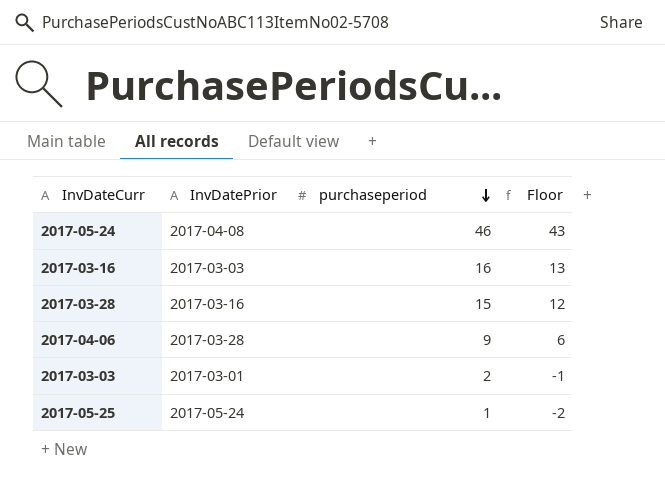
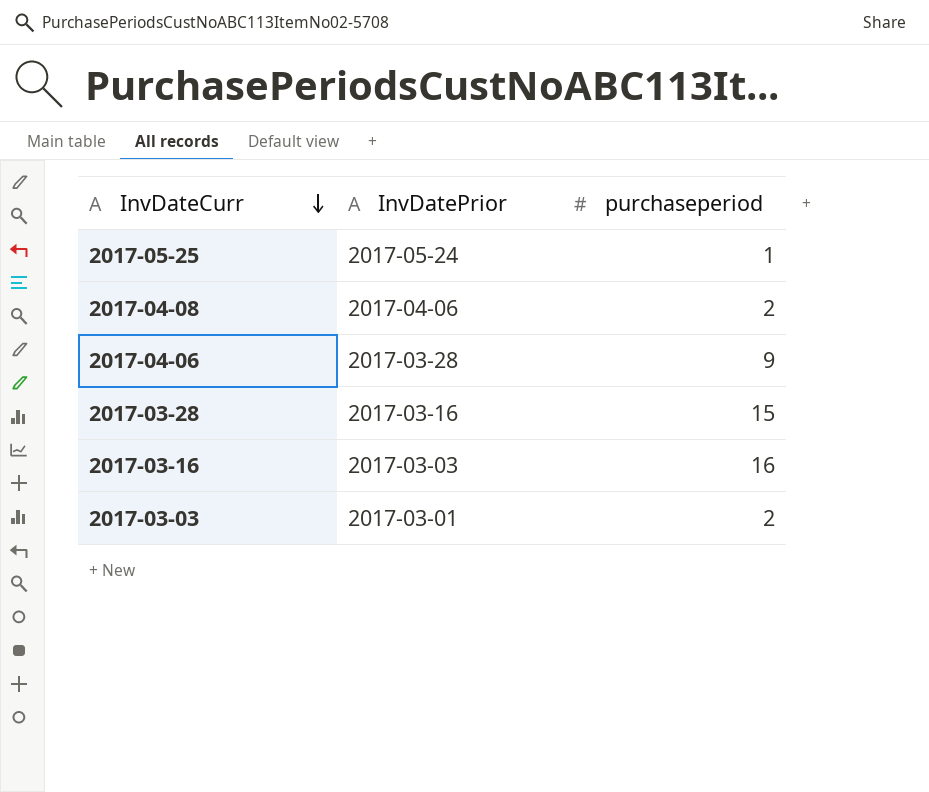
row order: purchaseperiod descending -> InvDateCurr descending
column Floor | formula: [purchaseperiod] - 3 -> none
row 2017-05-24: 2017-04-08 | 46 | 43 -> none
row 2017-04-08: none -> 2017-04-06 | 2

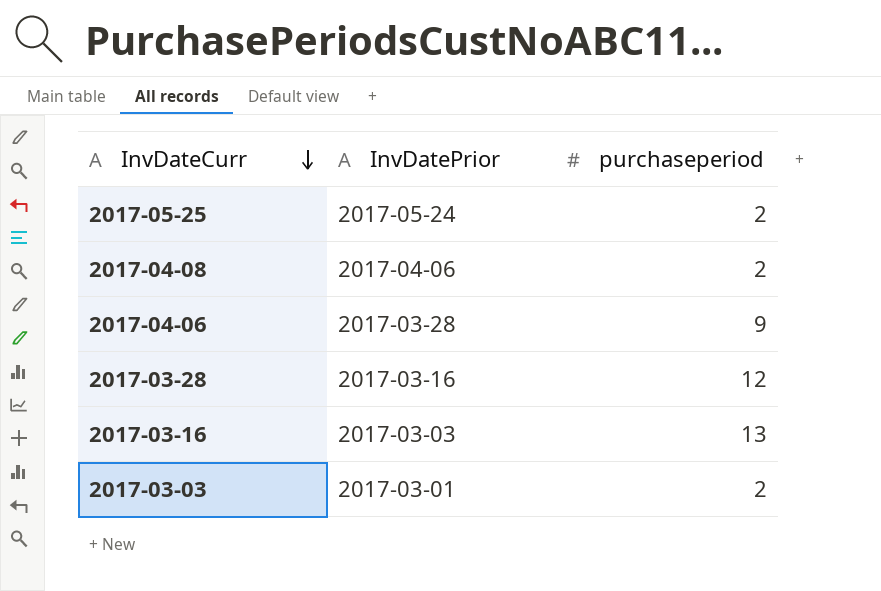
2017-05-25 | purchaseperiod: 1 -> 2
2017-03-28 | purchaseperiod: 15 -> 12
2017-03-16 | purchaseperiod: 16 -> 13

